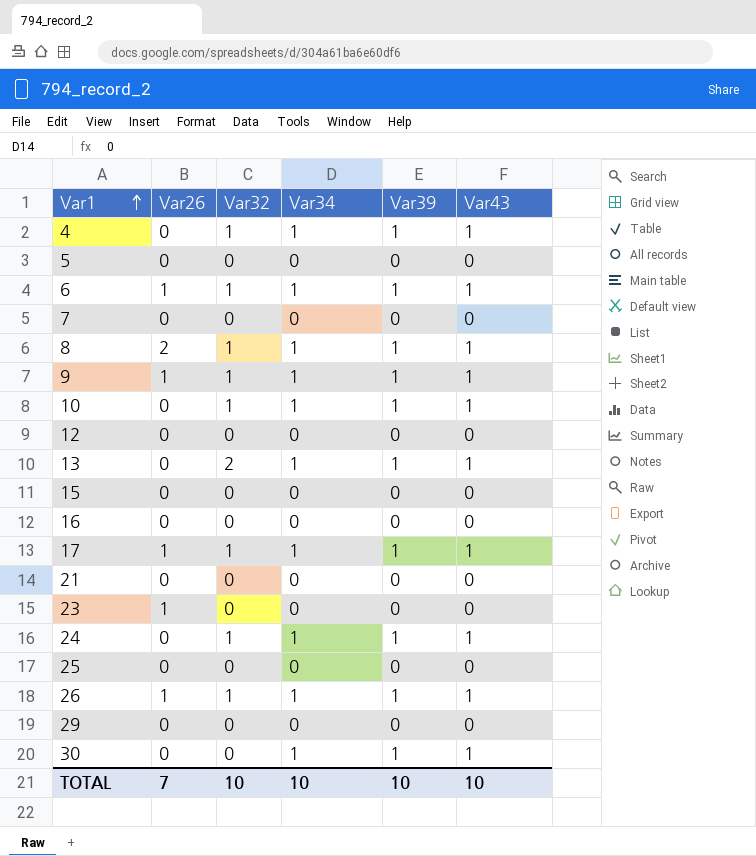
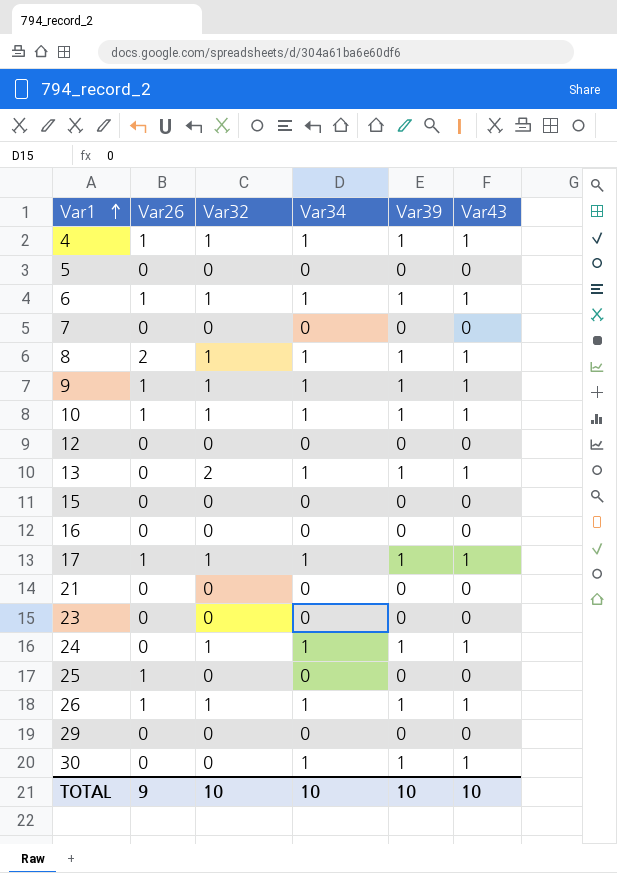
4 | Var26: 0 -> 1
10 | Var26: 0 -> 1
23 | Var26: 1 -> 0
25 | Var26: 0 -> 1
TOTAL | Var26: 7 -> 9

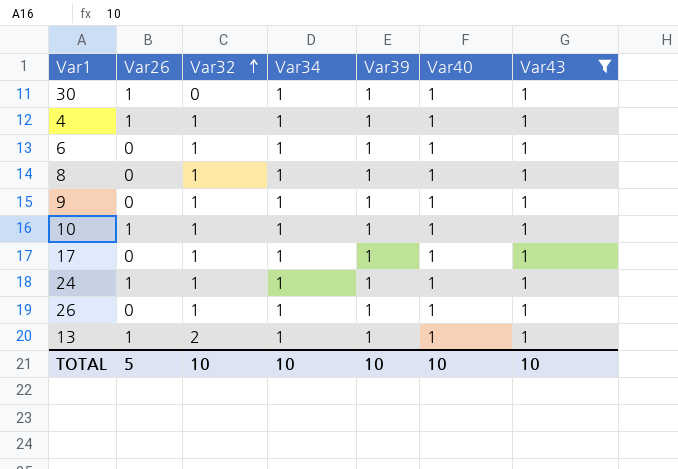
filter: none -> Var43 = 1
row order: Var1 ascending -> Var32 ascending
column Var40 | position: none -> 6
30 | Var26: 0 -> 1
6 | Var26: 1 -> 0
8 | Var26: 2 -> 0
9 | Var26: 1 -> 0
17 | Var26: 1 -> 0
24 | Var26: 0 -> 1
26 | Var26: 1 -> 0
13 | Var26: 0 -> 1
TOTAL | Var26: 9 -> 5

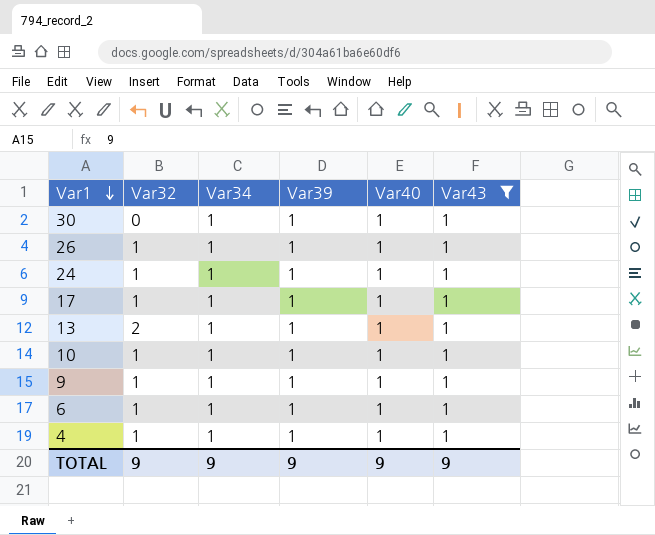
row order: Var32 ascending -> Var1 descending
column Var26 | position: 2 -> none
row 8: 0 | 1 | 1 | 1 | 1 | 1 -> none
TOTAL | Var32: 10 -> 9
TOTAL | Var34: 10 -> 9
TOTAL | Var39: 10 -> 9
TOTAL | Var40: 10 -> 9
TOTAL | Var43: 10 -> 9

